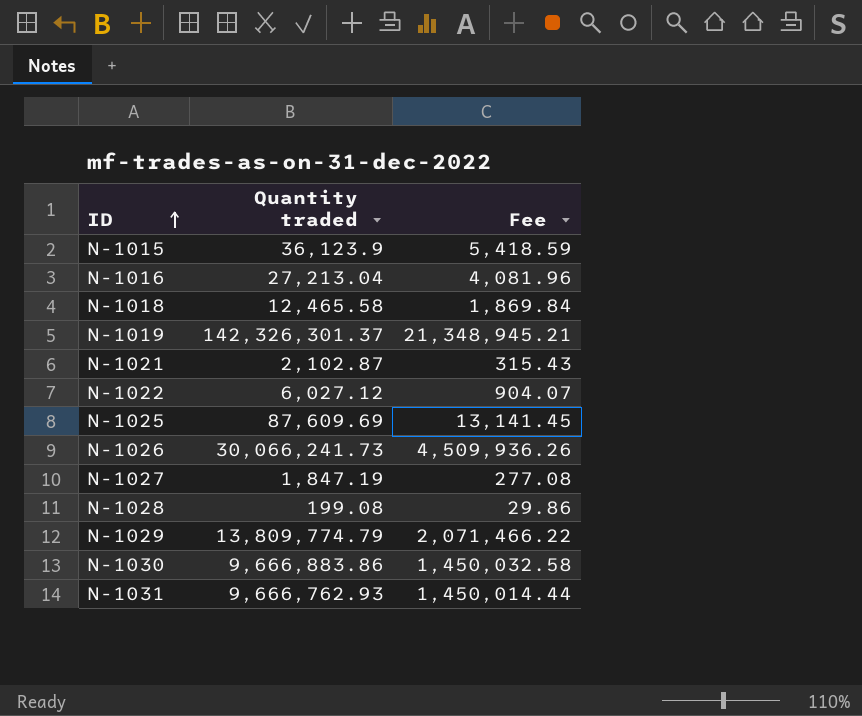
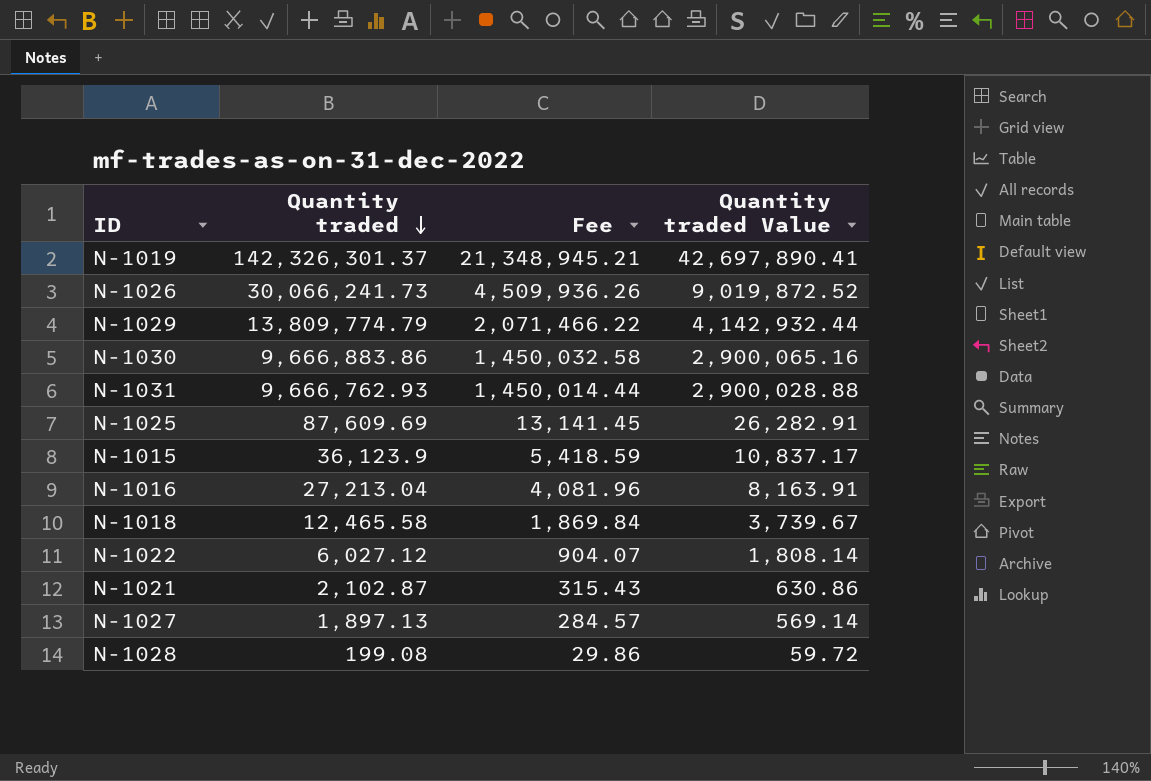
row order: ID ascending -> Quantity traded descending
column Quantity traded Value | formula: none -> [Quantity traded] * 0.3
N-1027 | Quantity traded: 1,847.19 -> 1,897.13
N-1027 | Fee: 277.08 -> 284.57

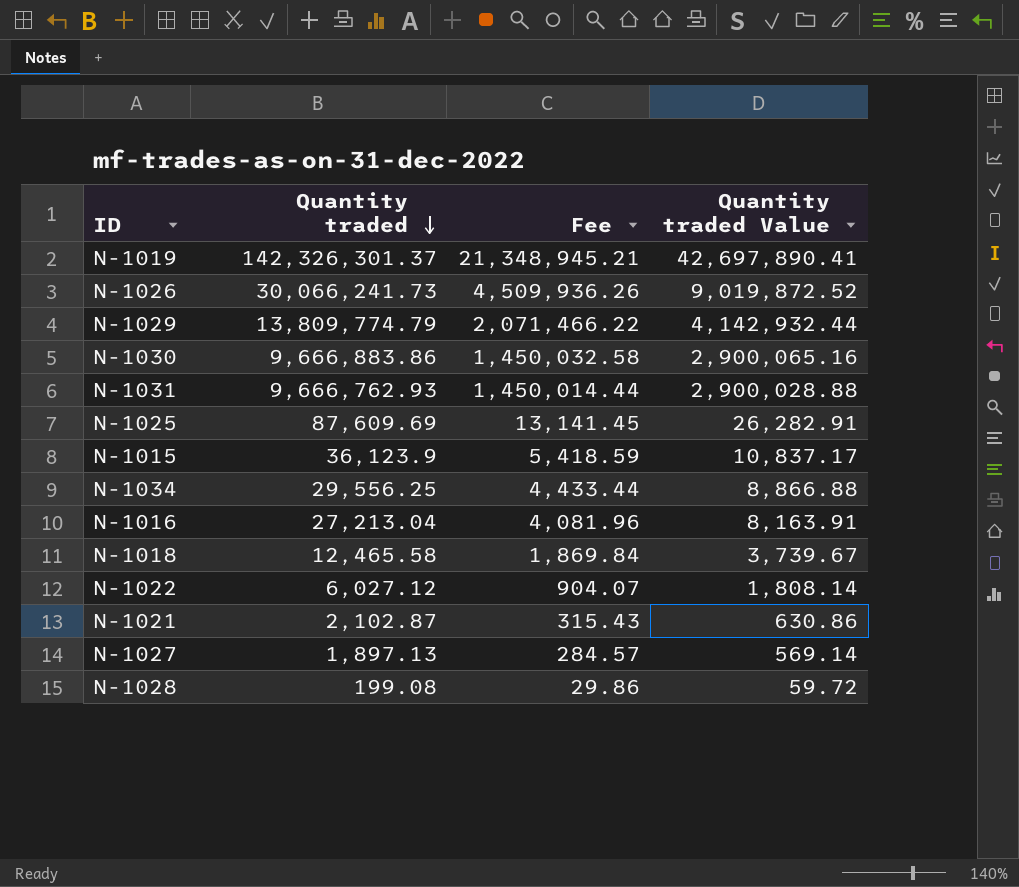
row N-1034: none -> 29,556.25 | 4,433.44 | 8,866.88

